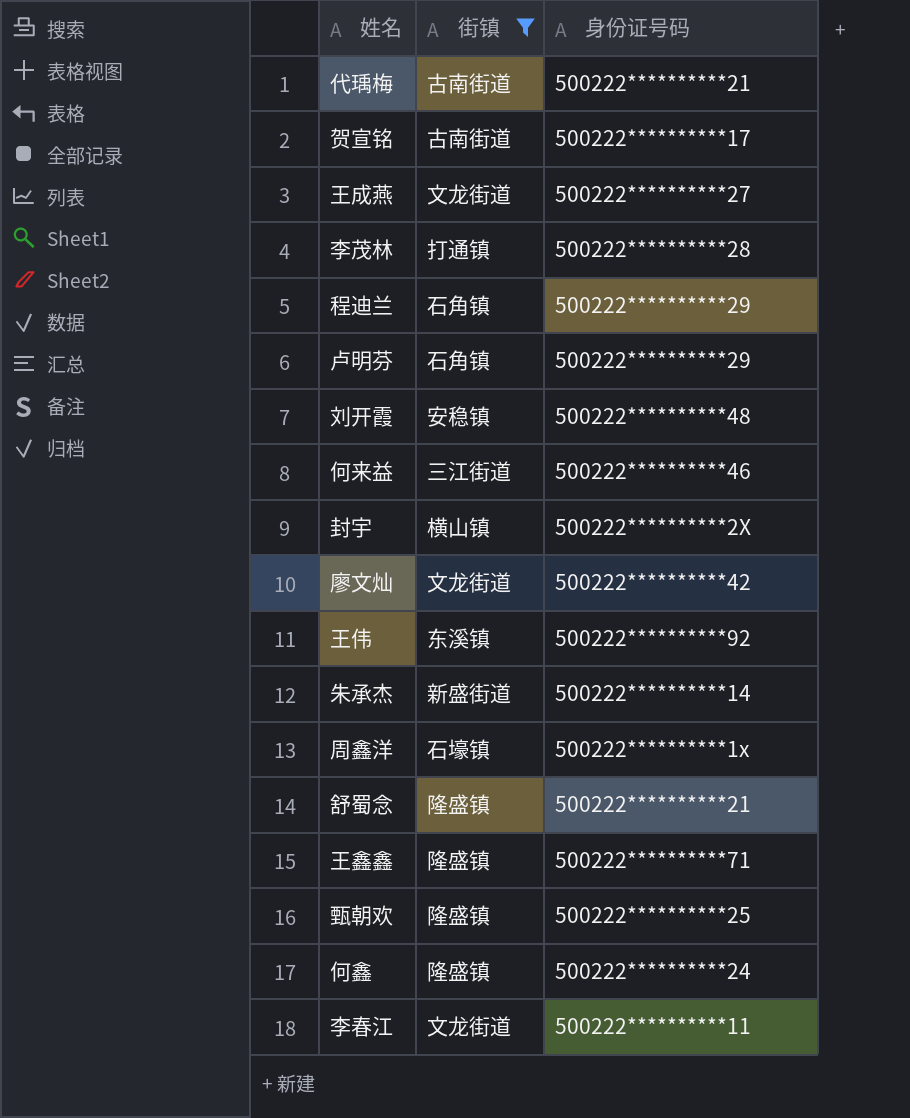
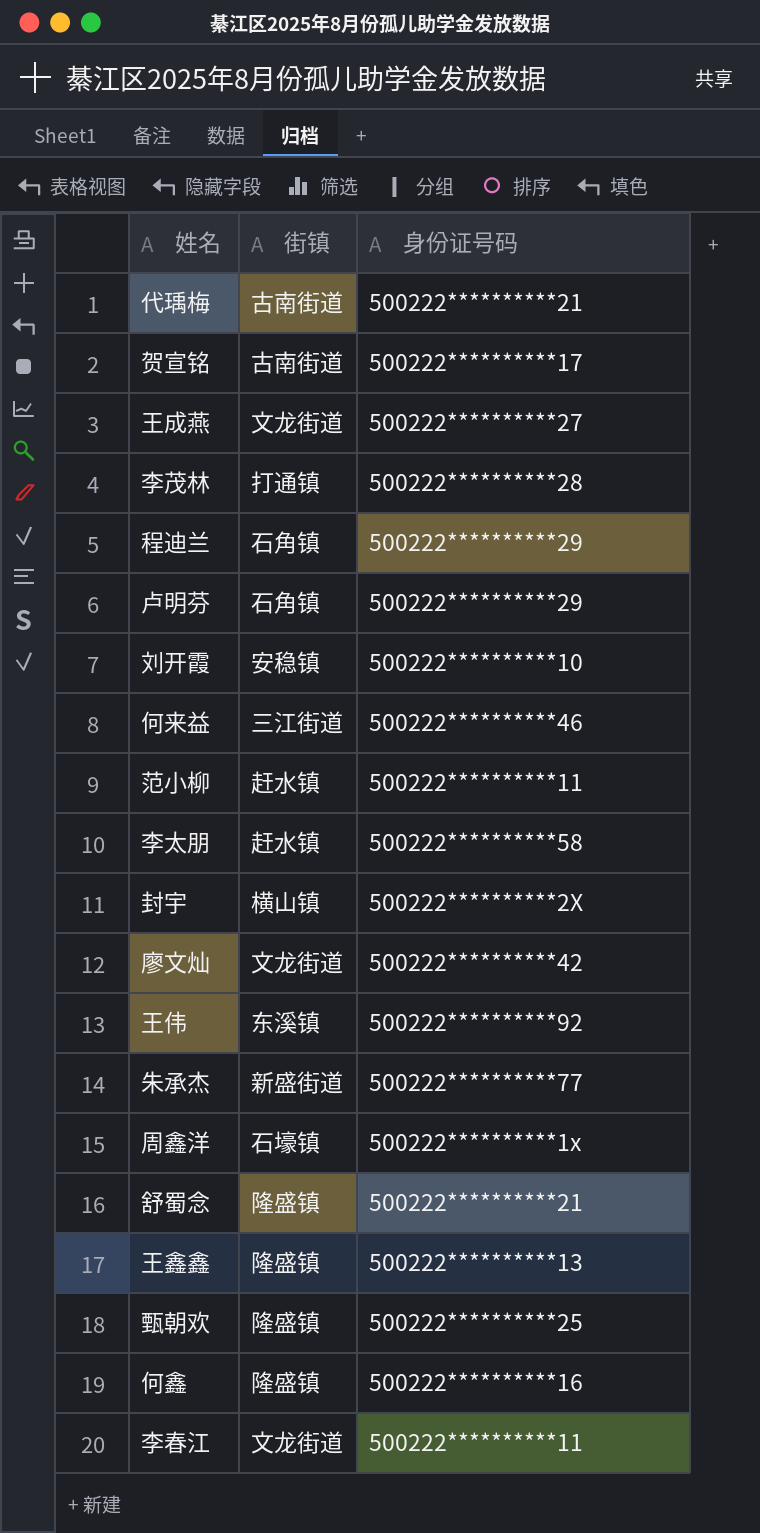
filter: 街镇 != 赶水镇 -> none
刘开霞 | 身份证号码: 500222**********48 -> 500222**********10
朱承杰 | 身份证号码: 500222**********14 -> 500222**********77
王鑫鑫 | 身份证号码: 500222**********71 -> 500222**********13
何鑫 | 身份证号码: 500222**********24 -> 500222**********16

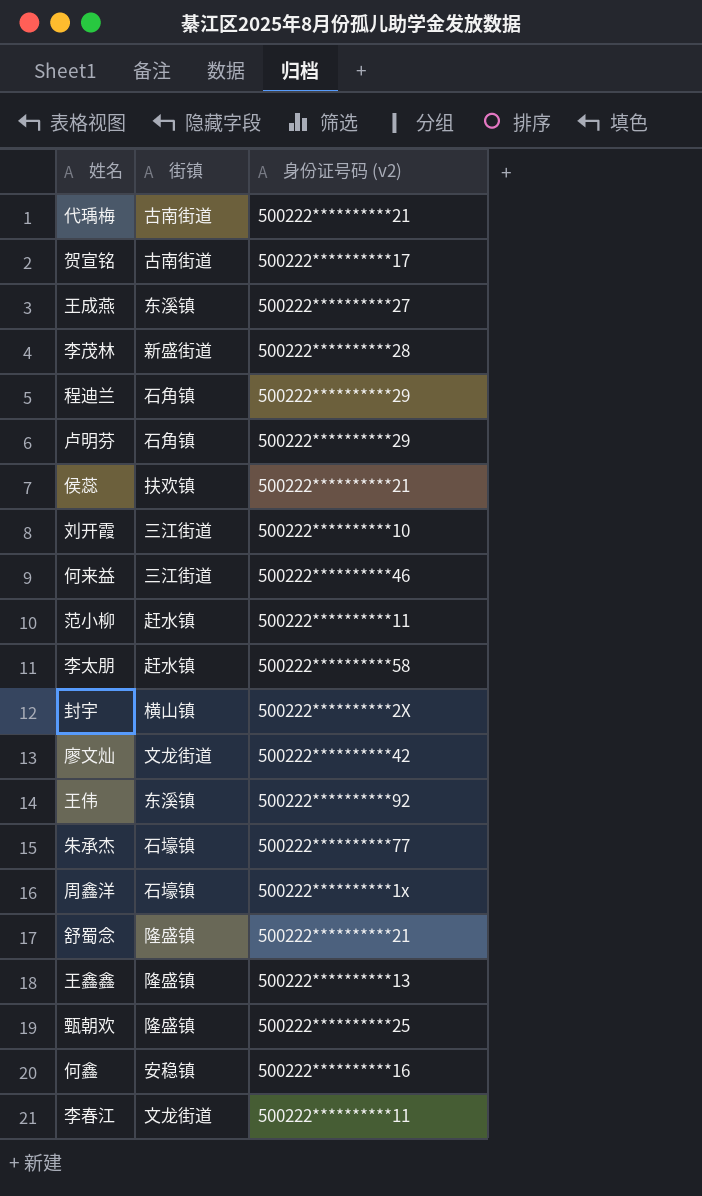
column name: 身份证号码 -> 身份证号码 (v2)
王成燕 | 街镇: 文龙街道 -> 东溪镇
李茂林 | 街镇: 打通镇 -> 新盛街道
row 侯蕊: none -> 扶欢镇 | 500222**********21
刘开霞 | 街镇: 安稳镇 -> 三江街道
朱承杰 | 街镇: 新盛街道 -> 石壕镇
何鑫 | 街镇: 隆盛镇 -> 安稳镇

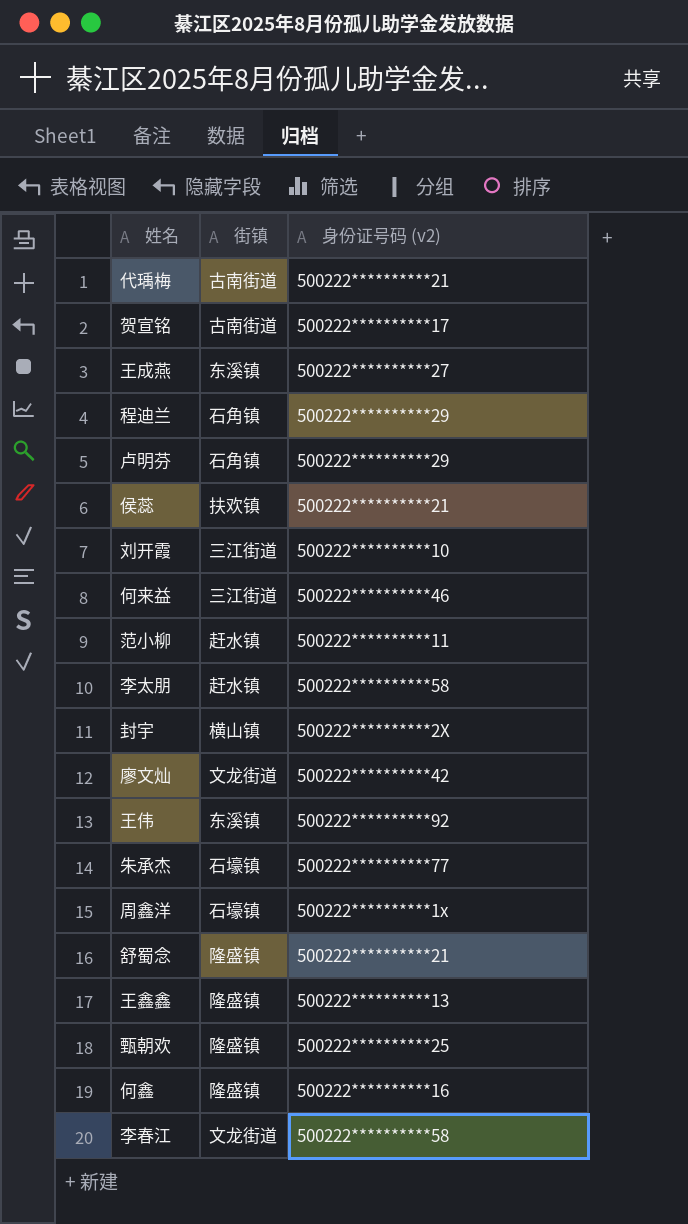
row 李茂林: 新盛街道 | 500222**********28 -> none
何鑫 | 街镇: 安稳镇 -> 隆盛镇
李春江 | 身份证号码 (v2): 500222**********11 -> 500222**********58

